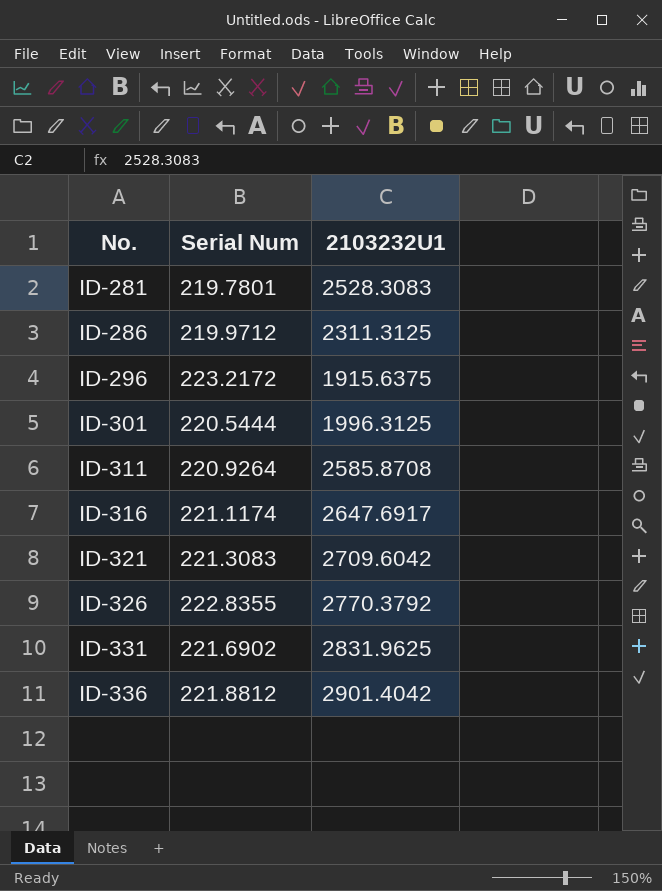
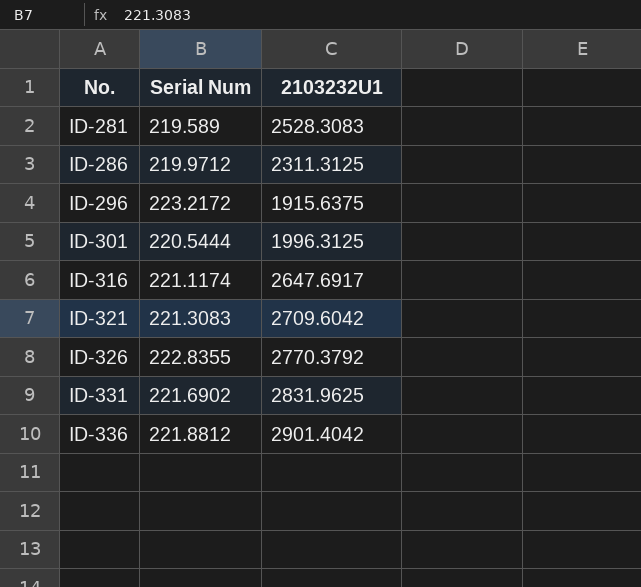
row ID-311: 220.9264 | 2585.8708 -> none
ID-281 | Serial Num: 219.7801 -> 219.589

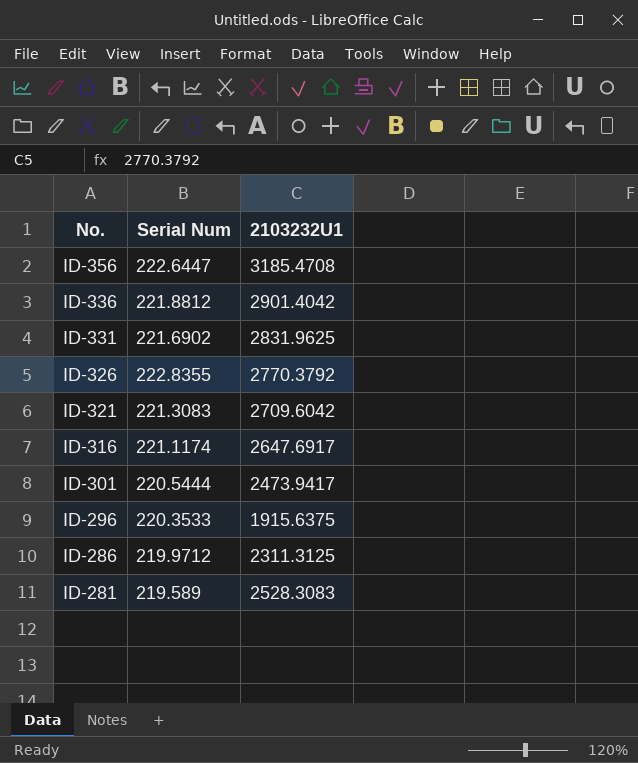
row order: No. ascending -> No. descending
row ID-356: none -> 222.6447 | 3185.4708
ID-301 | 2103232U1: 1996.3125 -> 2473.9417
ID-296 | Serial Num: 223.2172 -> 220.3533

